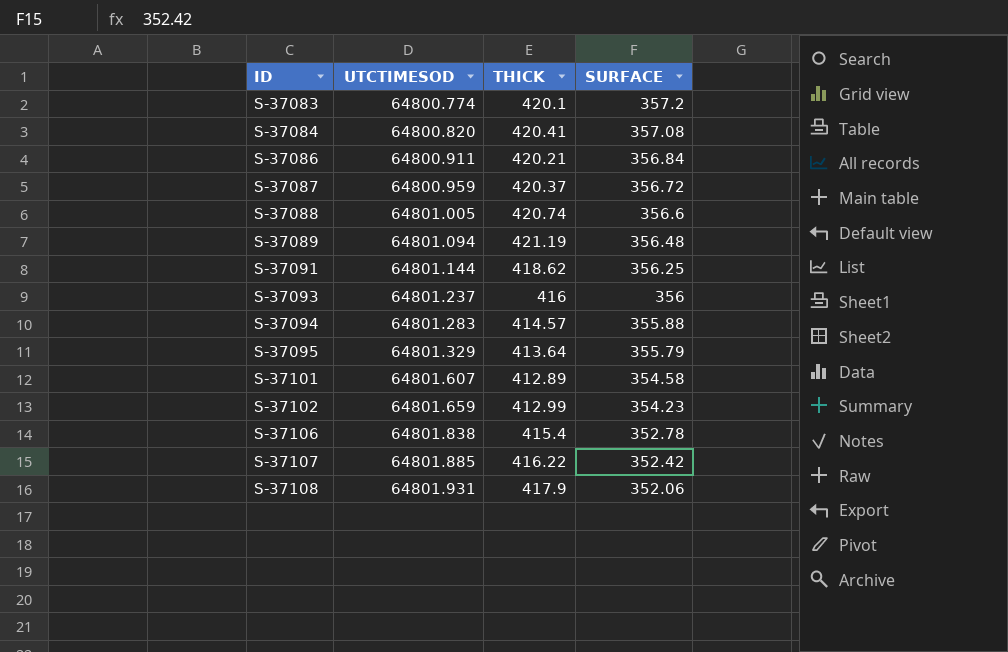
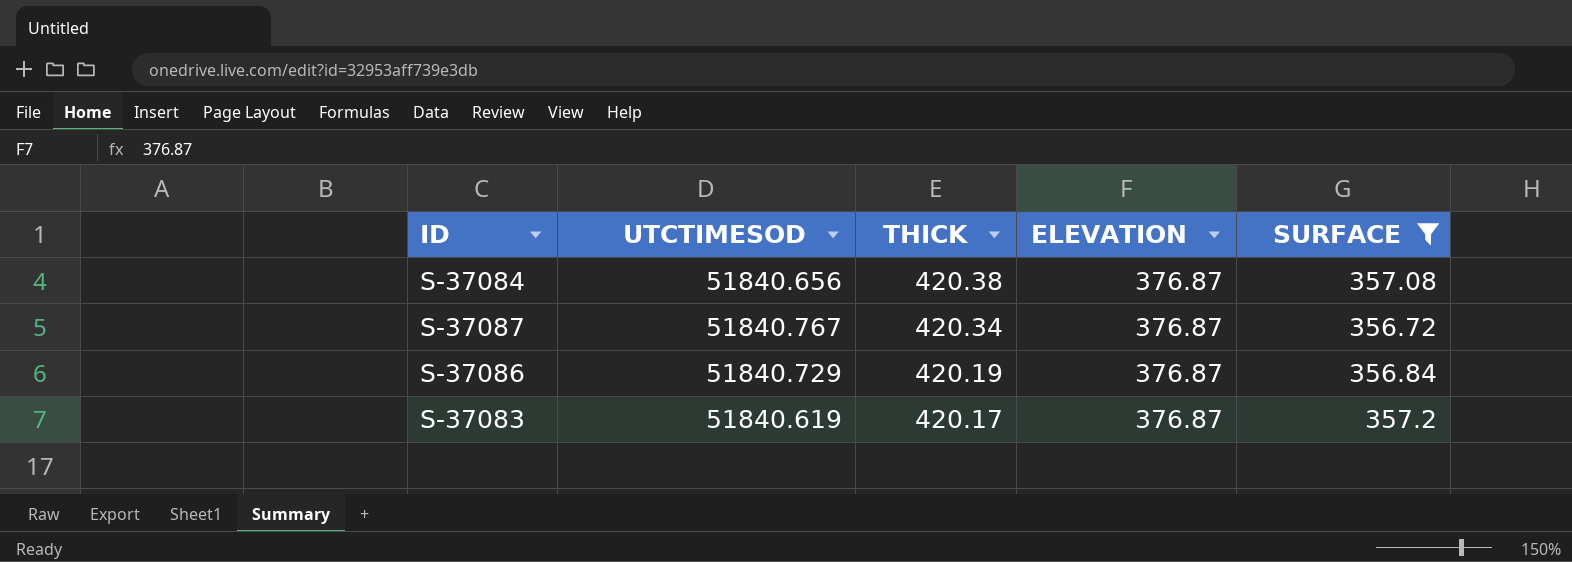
filter: none -> SURFACE >= 356.72
row order: ID ascending -> THICK descending
column ELEVATION | position: none -> 4
S-37084 | UTCTIMESOD: 64800.820 -> 51840.656
S-37084 | THICK: 420.41 -> 420.38
S-37087 | UTCTIMESOD: 64800.959 -> 51840.767
S-37087 | THICK: 420.37 -> 420.34
S-37086 | UTCTIMESOD: 64800.911 -> 51840.729
S-37086 | THICK: 420.21 -> 420.19
S-37083 | UTCTIMESOD: 64800.774 -> 51840.619
S-37083 | THICK: 420.1 -> 420.17

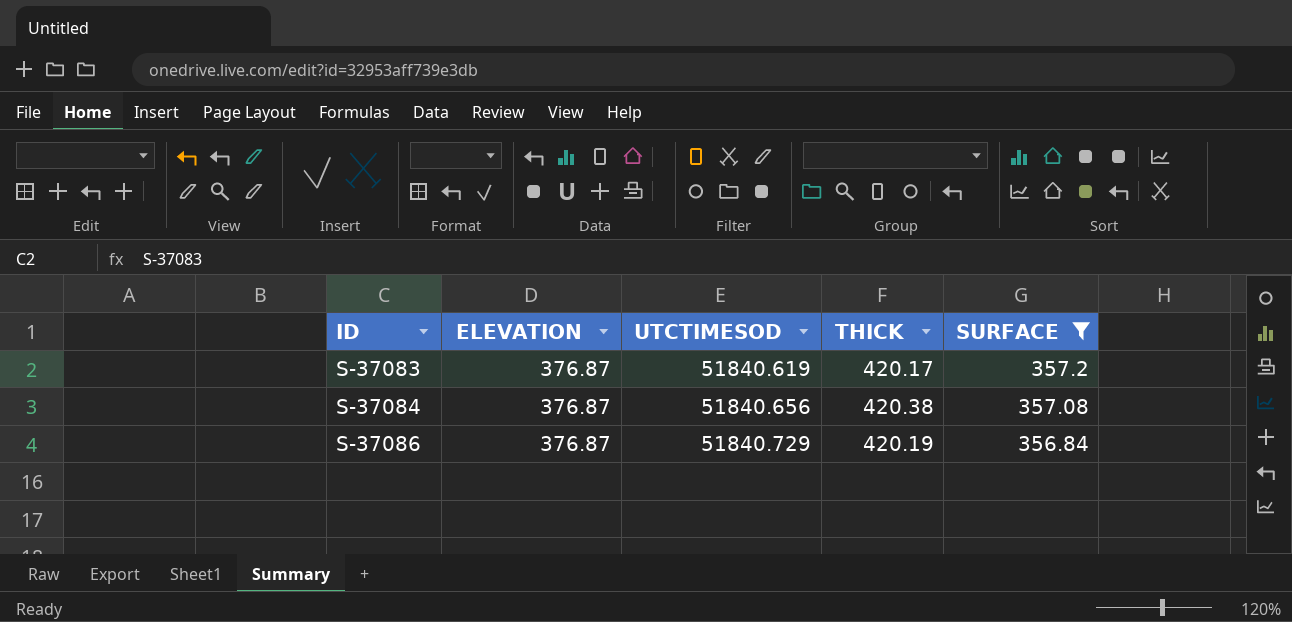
row order: THICK descending -> ID ascending
column ELEVATION | position: 4 -> 2
row S-37087: 51840.767 | 420.34 | 376.87 | 356.72 -> none

